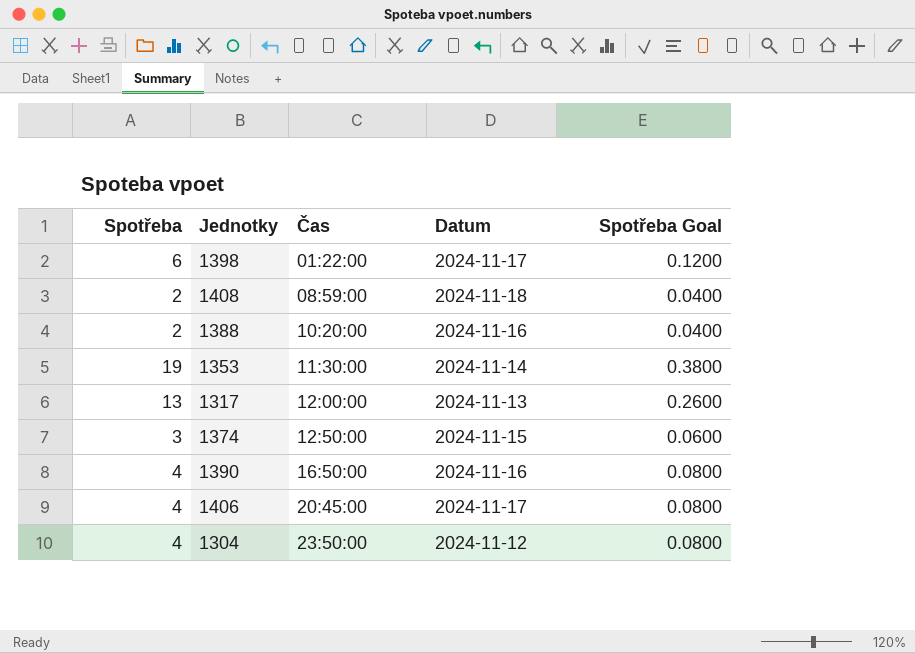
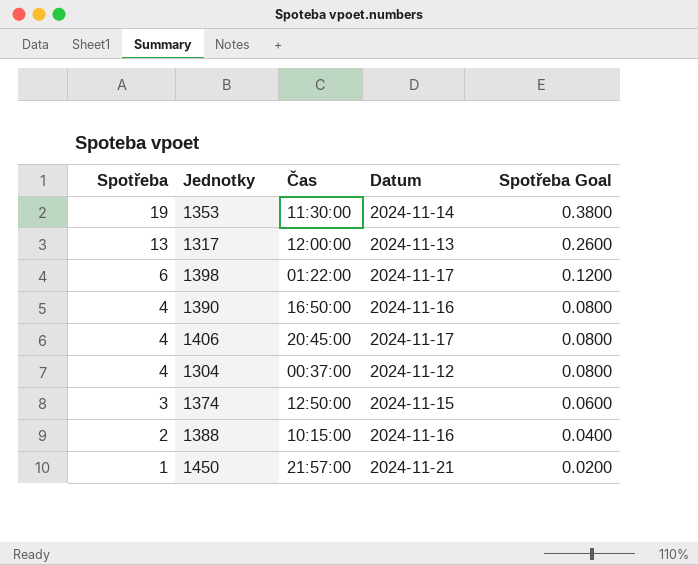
row order: Čas ascending -> Spotřeba descending
row 1408: 2 | 08:59:00 | 2024-11-18 | 0.0400 -> none
1304 | Čas: 23:50:00 -> 00:37:00
1388 | Čas: 10:20:00 -> 10:15:00
row 1450: none -> 1 | 21:57:00 | 2024-11-21 | 0.0200

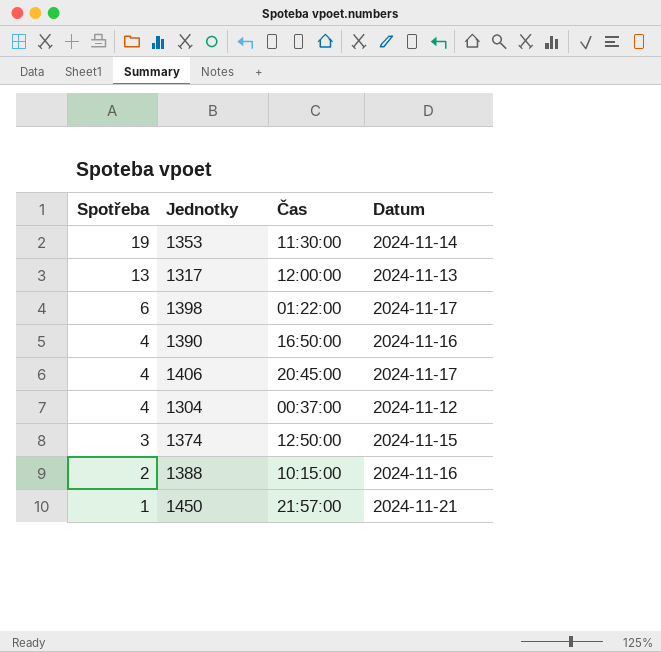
column Spotřeba Goal | formula: [Spotřeba] * 0.02 -> none

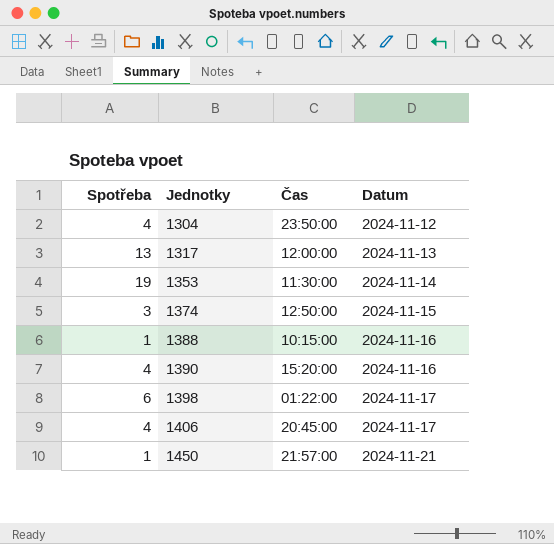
row order: Spotřeba descending -> Jednotky ascending
1304 | Čas: 00:37:00 -> 23:50:00
1388 | Spotřeba: 2 -> 1
1390 | Čas: 16:50:00 -> 15:20:00

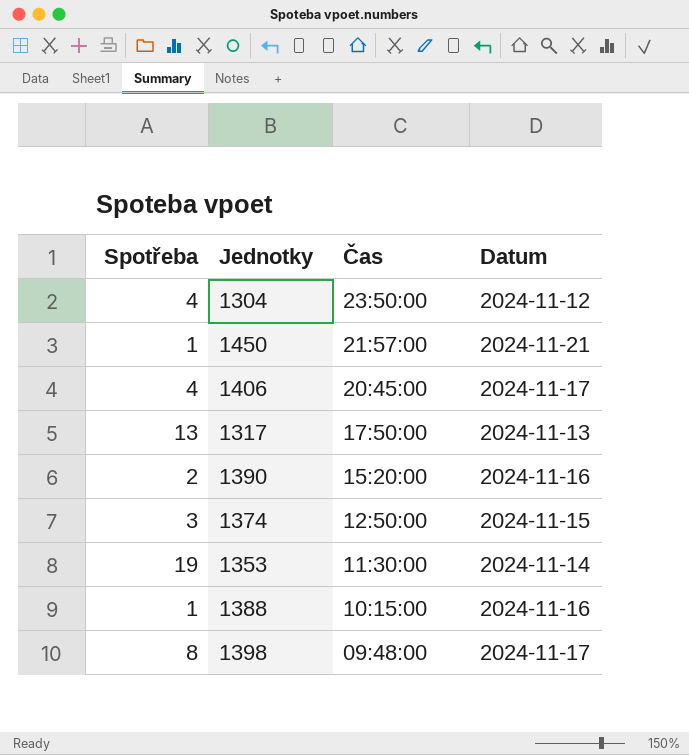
row order: Jednotky ascending -> Čas descending
1317 | Čas: 12:00:00 -> 17:50:00
1390 | Spotřeba: 4 -> 2
1398 | Spotřeba: 6 -> 8
1398 | Čas: 01:22:00 -> 09:48:00

